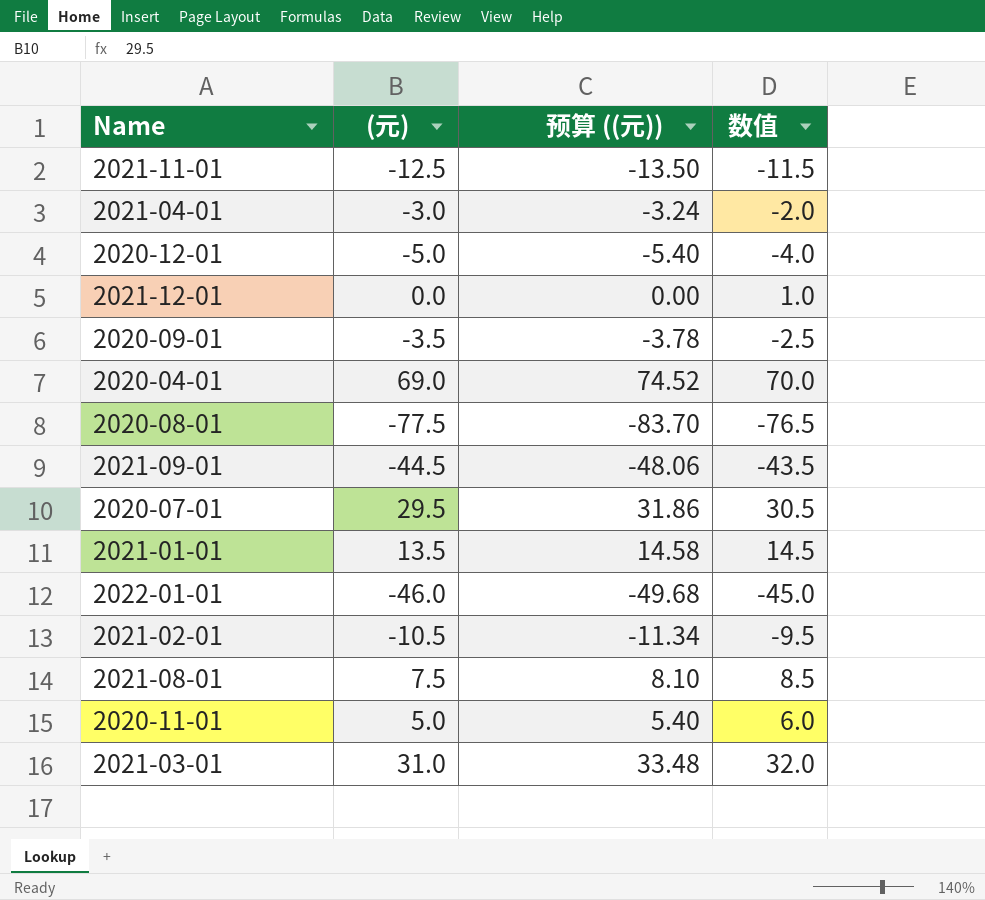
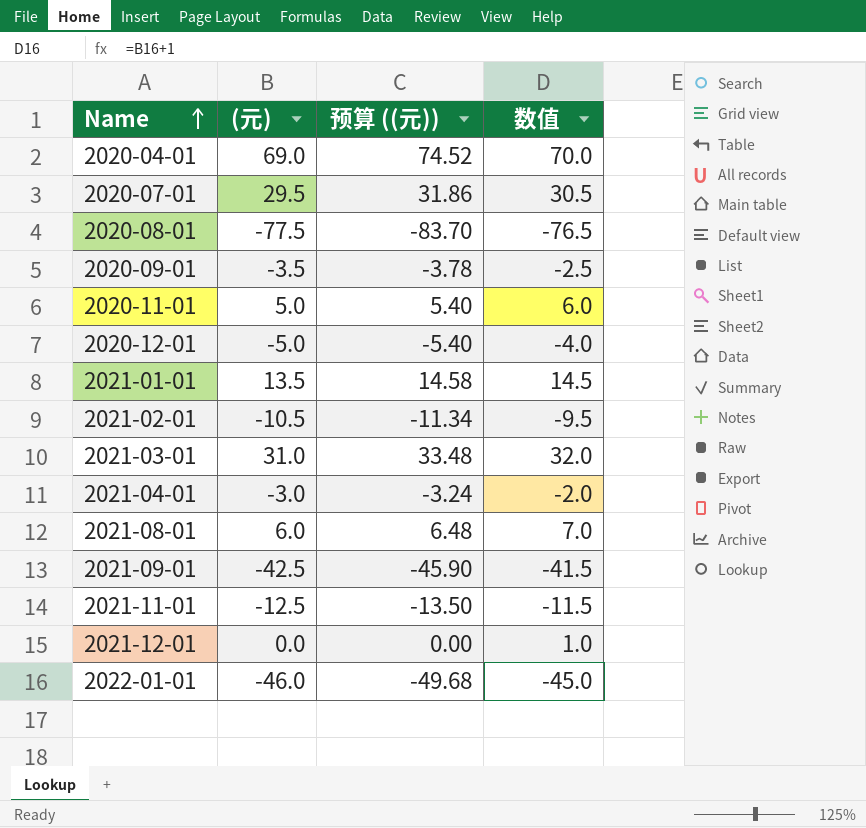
row order: none -> Name ascending
2021-08-01 | (元): 7.5 -> 6.0
2021-08-01 | 预算 ((元)): 8.10 -> 6.48
2021-08-01 | 数值: 8.5 -> 7.0
2021-09-01 | (元): -44.5 -> -42.5
2021-09-01 | 预算 ((元)): -48.06 -> -45.90
2021-09-01 | 数值: -43.5 -> -41.5

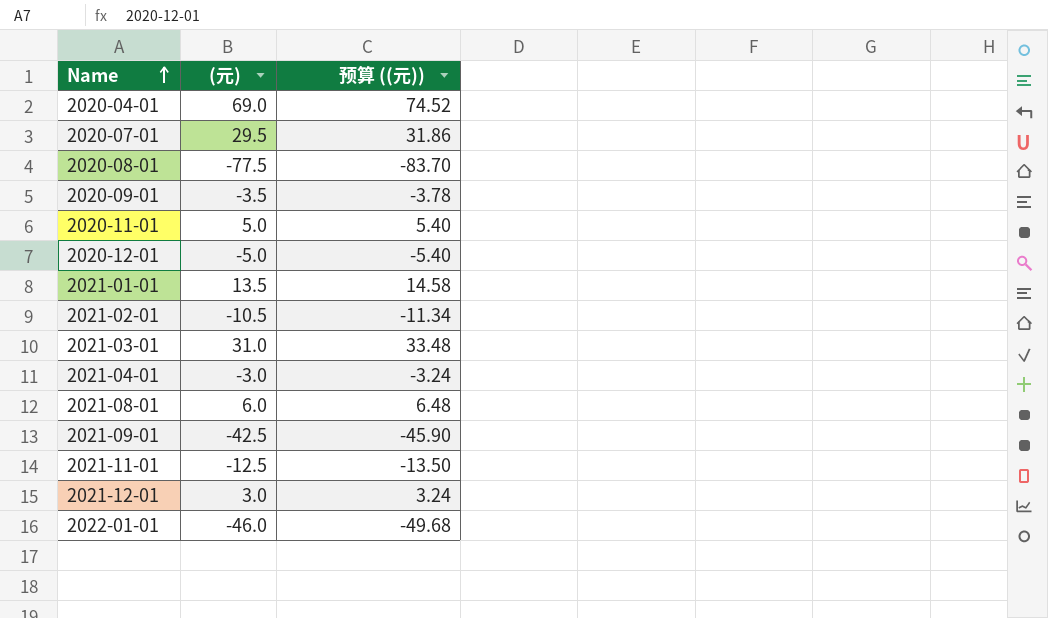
column 数值 | formula: [(元)] + 1 -> none
2021-12-01 | (元): 0.0 -> 3.0
2021-12-01 | 预算 ((元)): 0.00 -> 3.24

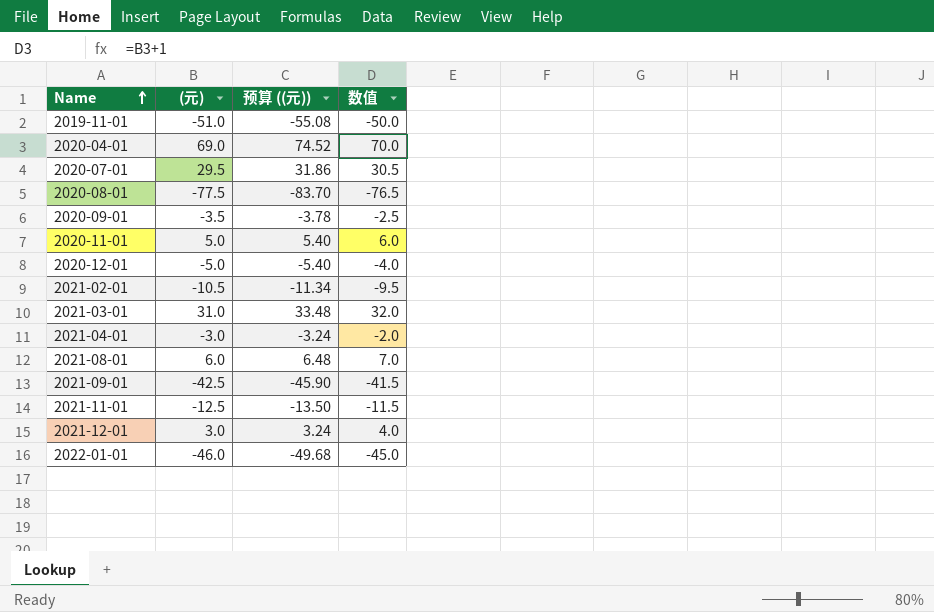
column 数值 | formula: none -> [(元)] + 1
row 2021-01-01: 13.5 | 14.58 -> none
row 2019-11-01: none -> -51.0 | -55.08 | -50.0

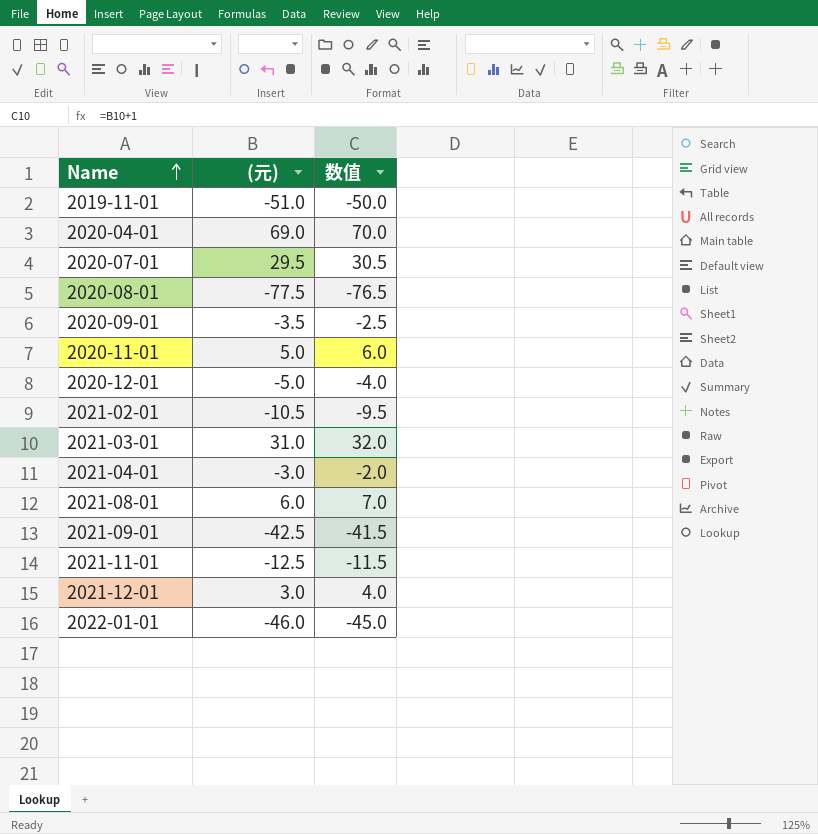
column 预算 ((元)) | formula: [(元)] * 1.08 -> none

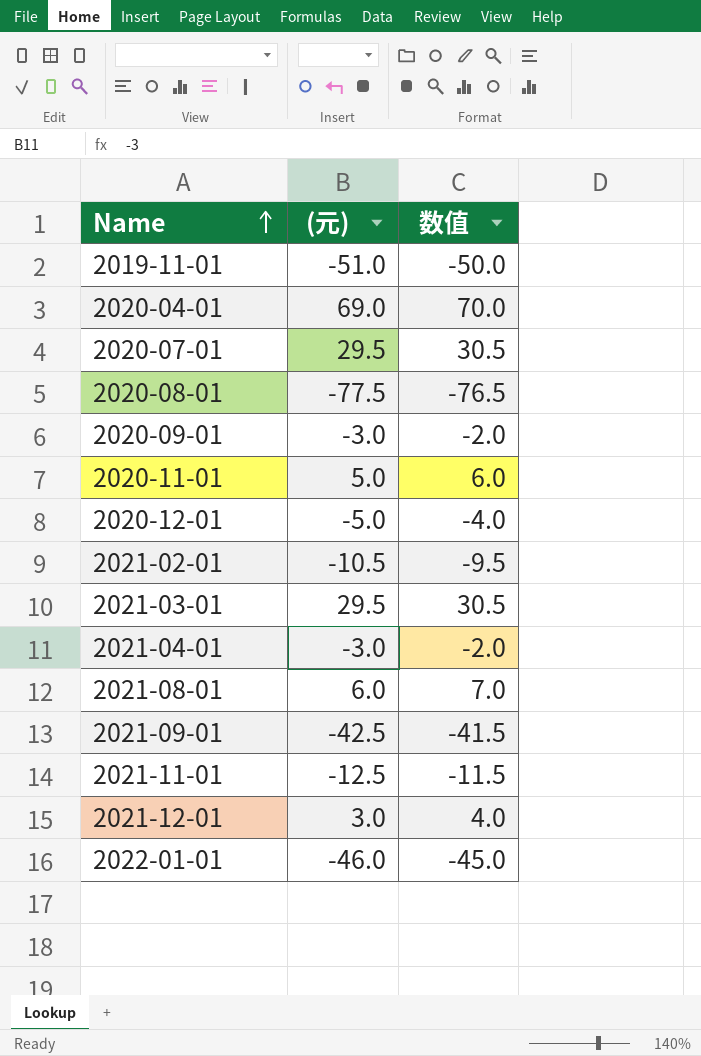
2020-09-01 | (元): -3.5 -> -3.0
2020-09-01 | 数值: -2.5 -> -2.0
2021-03-01 | (元): 31.0 -> 29.5
2021-03-01 | 数值: 32.0 -> 30.5

